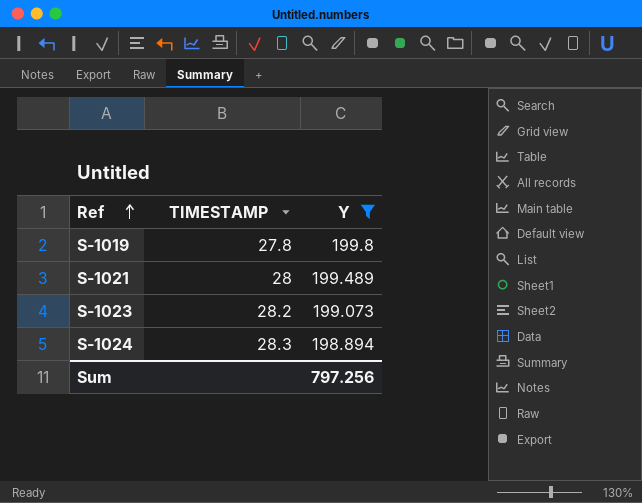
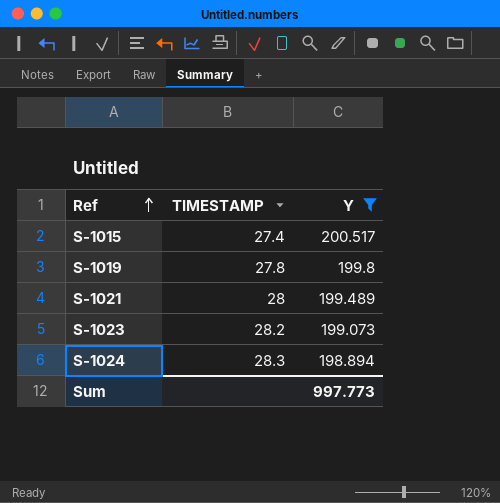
row S-1015: none -> 27.4 | 200.517
Sum | Y: 797.256 -> 997.773

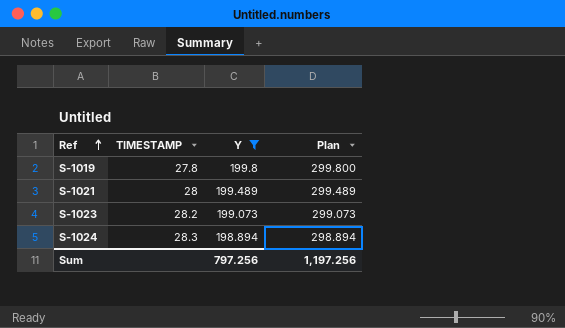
column Plan | formula: none -> [Y] + 100
row S-1015: 27.4 | 200.517 -> none
Sum | Y: 997.773 -> 797.256

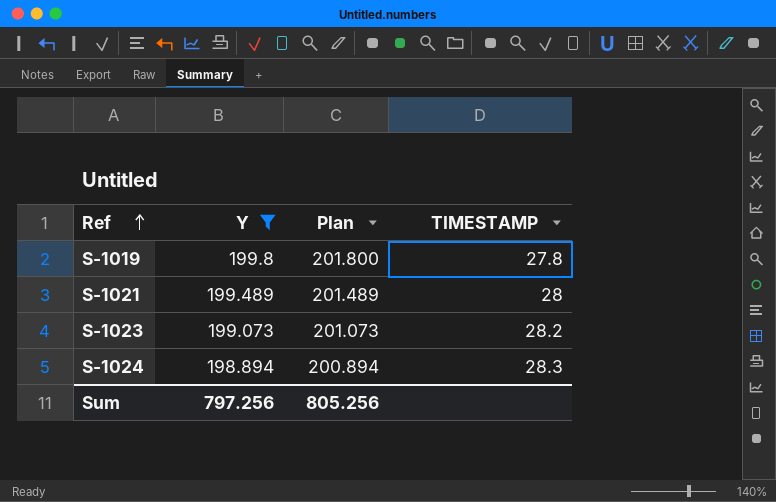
column Plan | formula: [Y] + 100 -> [Y] + 2
column TIMESTAMP | position: 2 -> 4
Sum | Plan: 1,197.256 -> 805.256

